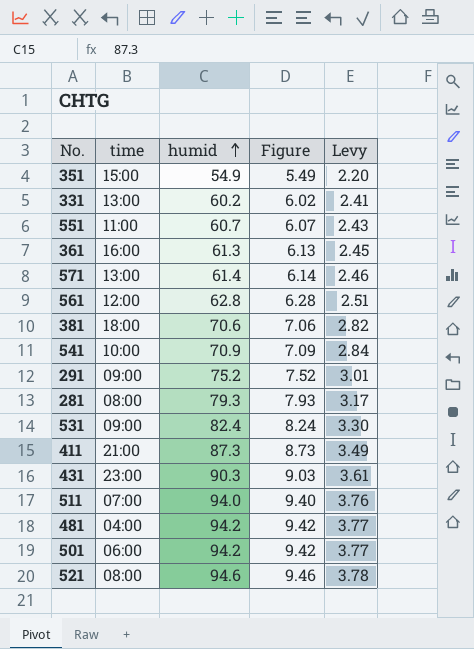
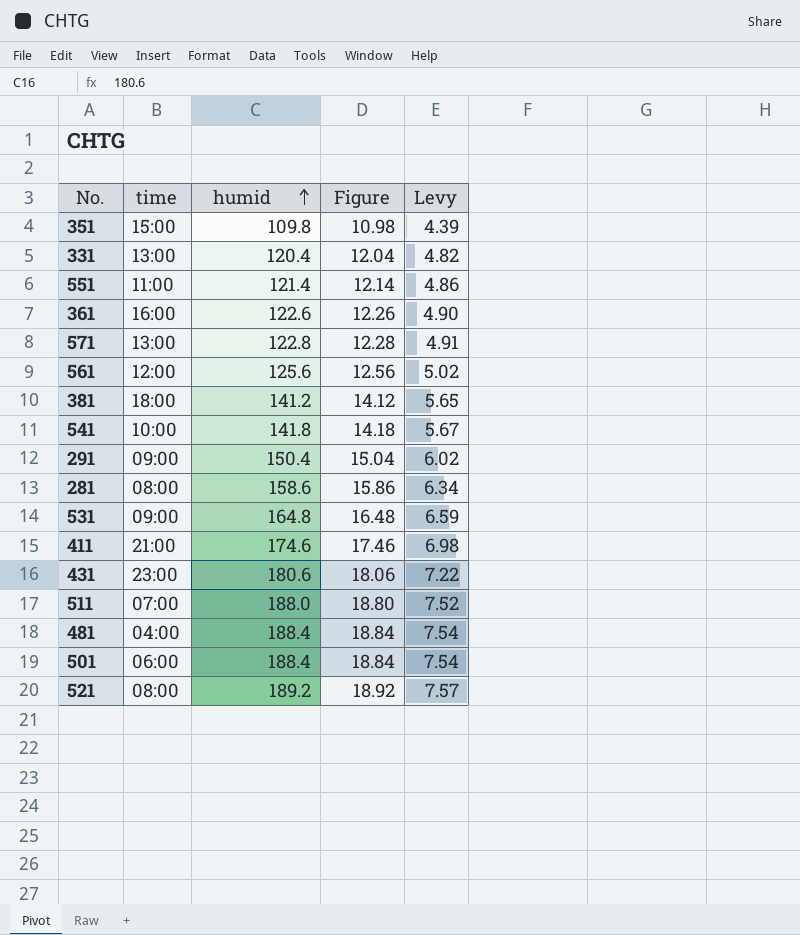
351 | humid: 54.9 -> 109.8
351 | Figure: 5.49 -> 10.98
351 | Levy: 2.20 -> 4.39
331 | humid: 60.2 -> 120.4
331 | Figure: 6.02 -> 12.04
331 | Levy: 2.41 -> 4.82
551 | humid: 60.7 -> 121.4
551 | Figure: 6.07 -> 12.14
551 | Levy: 2.43 -> 4.86
361 | humid: 61.3 -> 122.6
361 | Figure: 6.13 -> 12.26
361 | Levy: 2.45 -> 4.90
571 | humid: 61.4 -> 122.8
571 | Figure: 6.14 -> 12.28
571 | Levy: 2.46 -> 4.91
561 | humid: 62.8 -> 125.6
561 | Figure: 6.28 -> 12.56
561 | Levy: 2.51 -> 5.02
381 | humid: 70.6 -> 141.2
381 | Figure: 7.06 -> 14.12
381 | Levy: 2.82 -> 5.65
541 | humid: 70.9 -> 141.8
541 | Figure: 7.09 -> 14.18
541 | Levy: 2.84 -> 5.67
291 | humid: 75.2 -> 150.4
291 | Figure: 7.52 -> 15.04
291 | Levy: 3.01 -> 6.02
281 | humid: 79.3 -> 158.6
281 | Figure: 7.93 -> 15.86
281 | Levy: 3.17 -> 6.34
531 | humid: 82.4 -> 164.8
531 | Figure: 8.24 -> 16.48
531 | Levy: 3.30 -> 6.59
411 | humid: 87.3 -> 174.6
411 | Figure: 8.73 -> 17.46
411 | Levy: 3.49 -> 6.98
431 | humid: 90.3 -> 180.6
431 | Figure: 9.03 -> 18.06
431 | Levy: 3.61 -> 7.22
511 | humid: 94.0 -> 188.0
511 | Figure: 9.40 -> 18.80
511 | Levy: 3.76 -> 7.52
481 | humid: 94.2 -> 188.4
481 | Figure: 9.42 -> 18.84
481 | Levy: 3.77 -> 7.54
501 | humid: 94.2 -> 188.4
501 | Figure: 9.42 -> 18.84
501 | Levy: 3.77 -> 7.54
521 | humid: 94.6 -> 189.2
521 | Figure: 9.46 -> 18.92
521 | Levy: 3.78 -> 7.57

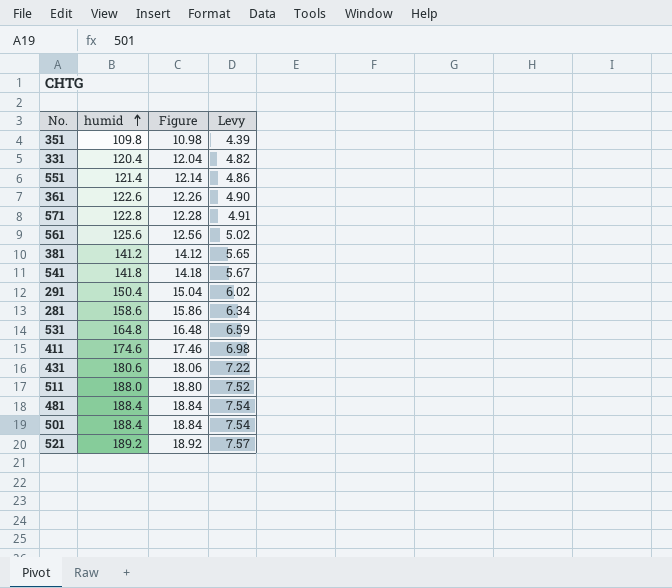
column time | position: 2 -> none

